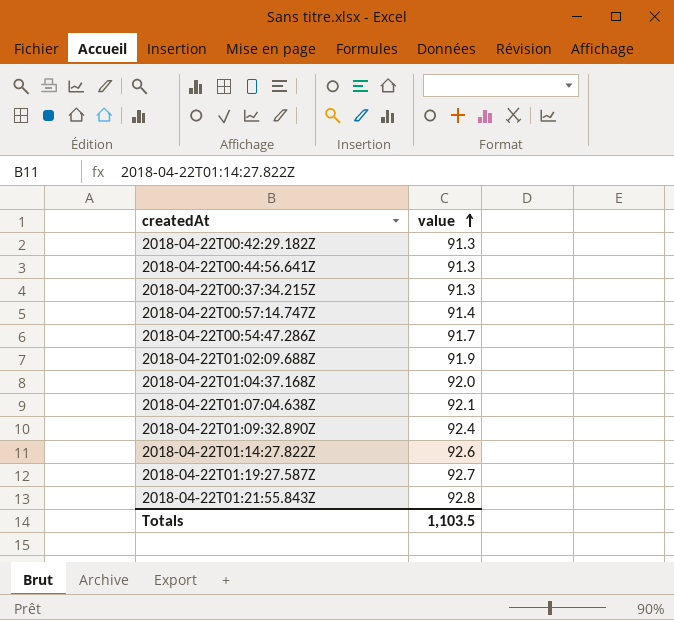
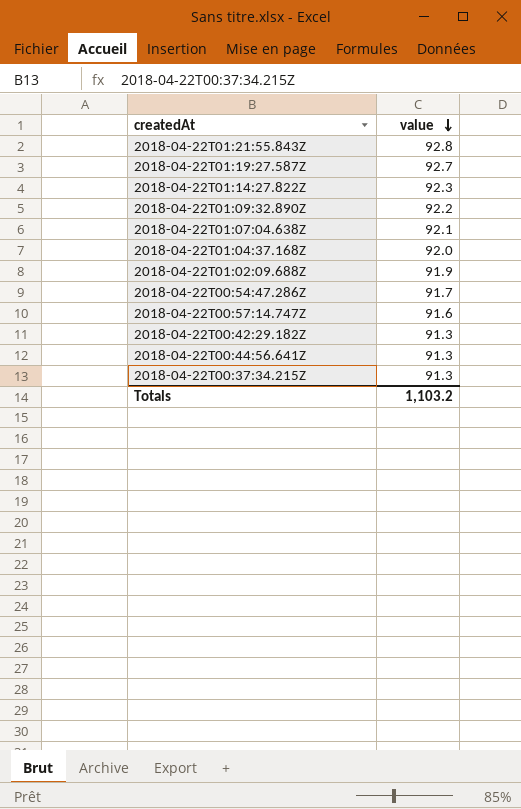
row order: value ascending -> value descending
2018-04-22T01:14:27.822Z | value: 92.6 -> 92.3
2018-04-22T01:09:32.890Z | value: 92.4 -> 92.2
2018-04-22T00:57:14.747Z | value: 91.4 -> 91.6
Totals | value: 1,103.5 -> 1,103.2

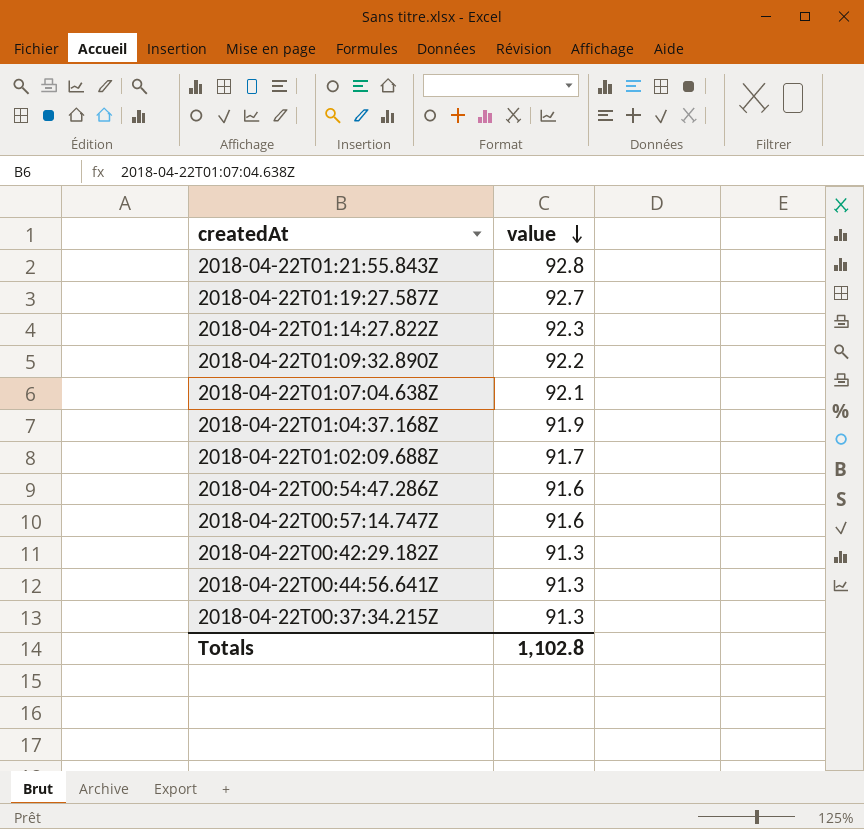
2018-04-22T01:04:37.168Z | value: 92.0 -> 91.9
2018-04-22T01:02:09.688Z | value: 91.9 -> 91.7
2018-04-22T00:54:47.286Z | value: 91.7 -> 91.6
Totals | value: 1,103.2 -> 1,102.8

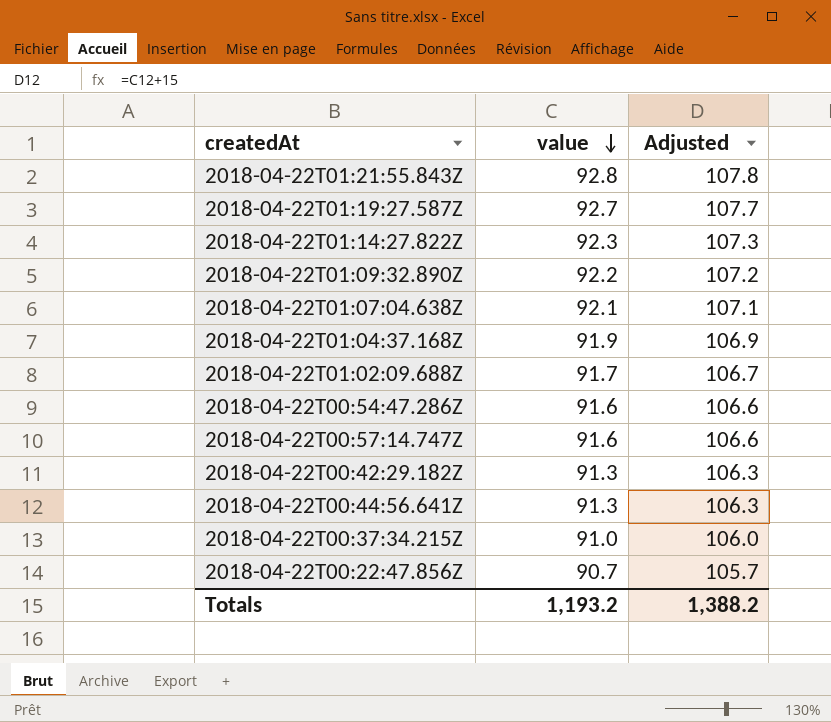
column Adjusted | formula: none -> [value] + 15
2018-04-22T00:37:34.215Z | value: 91.3 -> 91.0
row 2018-04-22T00:22:47.856Z: none -> 90.7 | 105.7
Totals | value: 1,102.8 -> 1,193.2

